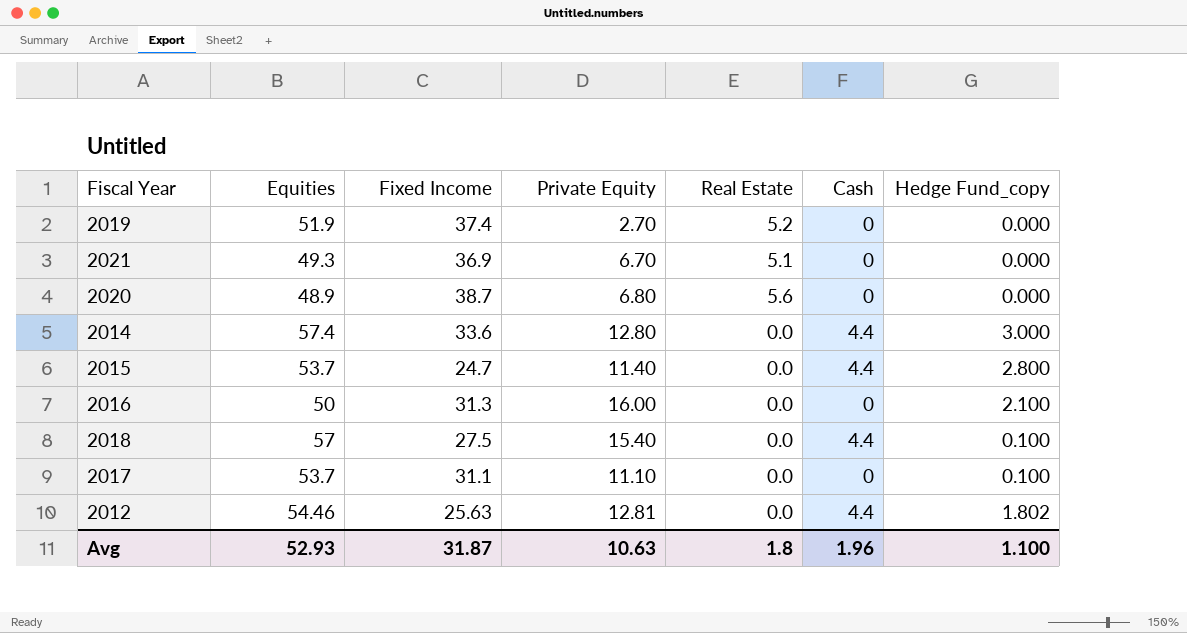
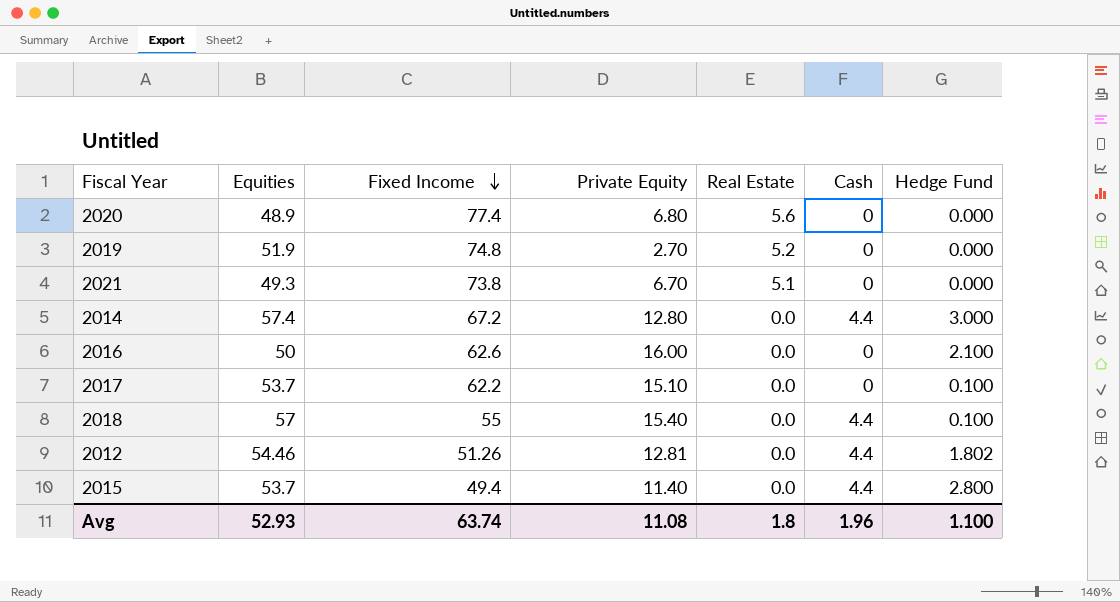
row order: none -> Fixed Income descending
column name: Hedge Fund_copy -> Hedge Fund
2020 | Fixed Income: 38.7 -> 77.4
2019 | Fixed Income: 37.4 -> 74.8
2021 | Fixed Income: 36.9 -> 73.8
2014 | Fixed Income: 33.6 -> 67.2
2016 | Fixed Income: 31.3 -> 62.6
2017 | Fixed Income: 31.1 -> 62.2
2017 | Private Equity: 11.10 -> 15.10
2018 | Fixed Income: 27.5 -> 55
2012 | Fixed Income: 25.63 -> 51.26
2015 | Fixed Income: 24.7 -> 49.4
Avg | Fixed Income: 31.87 -> 63.74
Avg | Private Equity: 10.63 -> 11.08

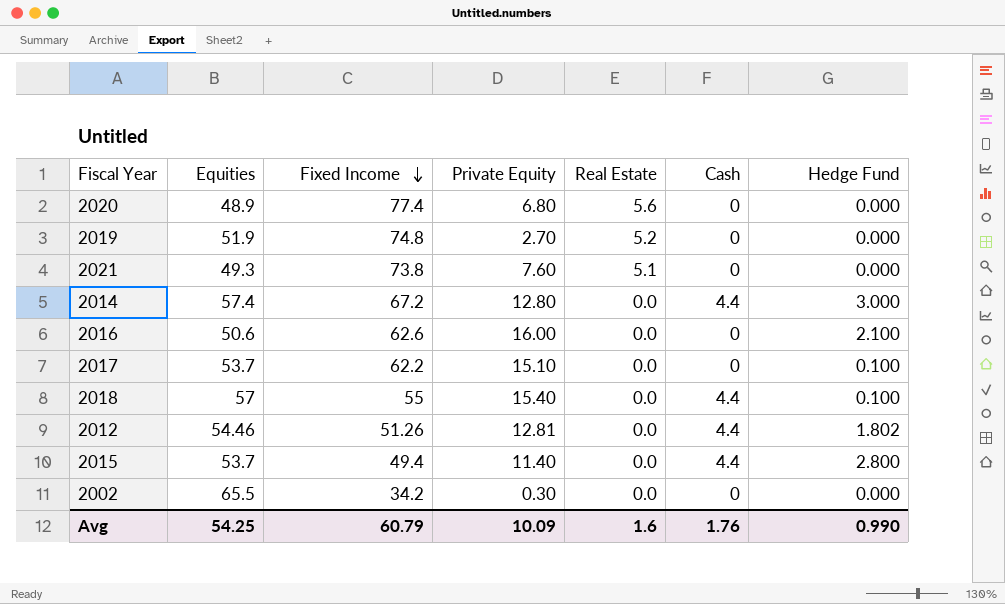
2021 | Private Equity: 6.70 -> 7.60
2016 | Equities: 50 -> 50.6
row 2002: none -> 65.5 | 34.2 | 0.30 | 0.0 | 0 | 0.000
Avg | Equities: 52.93 -> 54.25
Avg | Fixed Income: 63.74 -> 60.79
Avg | Private Equity: 11.08 -> 10.09
Avg | Real Estate: 1.8 -> 1.6
Avg | Cash: 1.96 -> 1.76
Avg | Hedge Fund: 1.100 -> 0.990

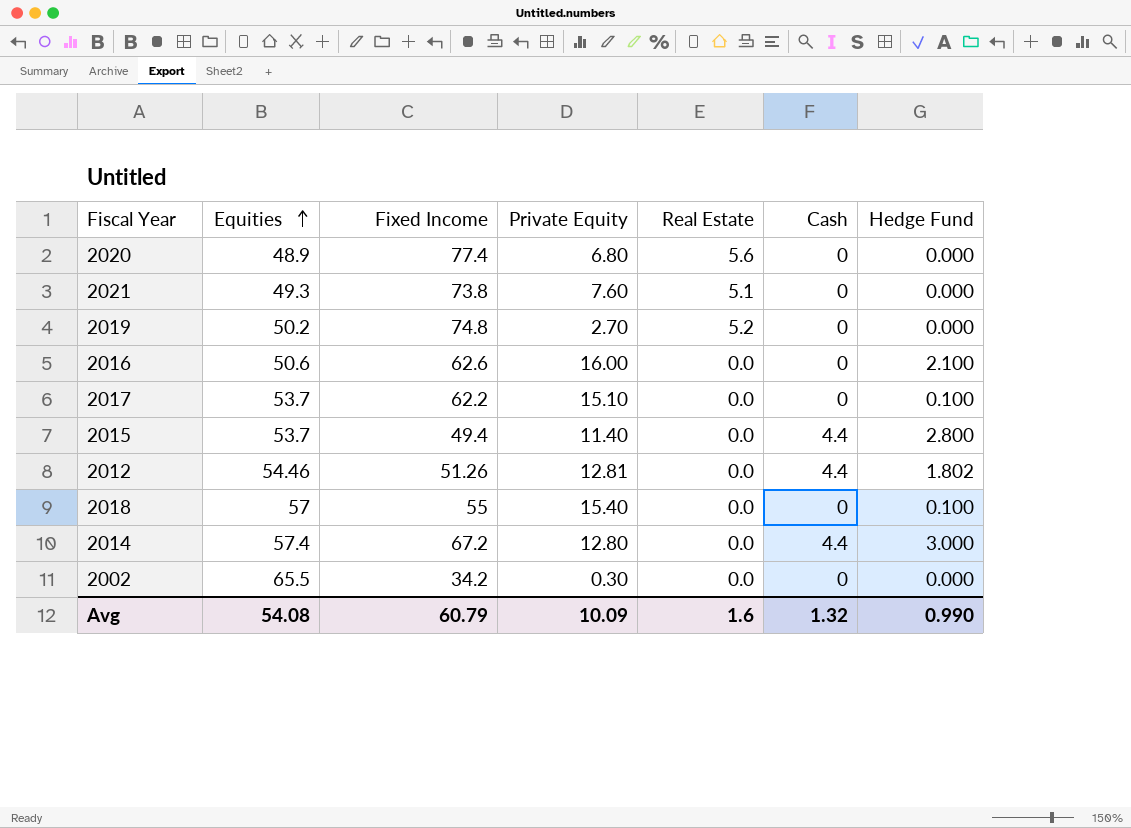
row order: Fixed Income descending -> Equities ascending
2019 | Equities: 51.9 -> 50.2
2018 | Cash: 4.4 -> 0
Avg | Equities: 54.25 -> 54.08
Avg | Cash: 1.76 -> 1.32

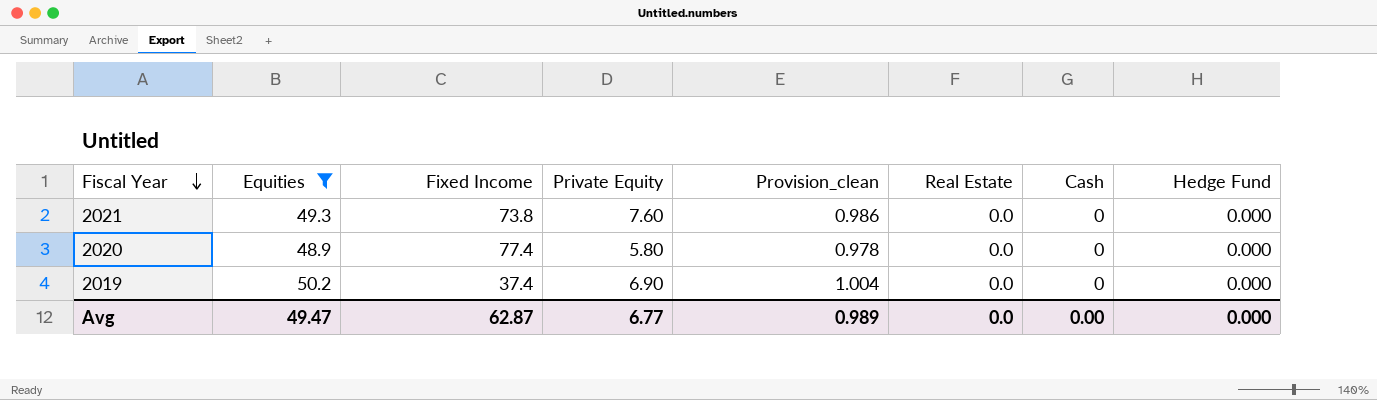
filter: none -> Equities <= 50.2
row order: Equities ascending -> Fiscal Year descending
column Provision_clean | formula: none -> [Equities] * 0.02
2021 | Real Estate: 5.1 -> 0.0
2020 | Private Equity: 6.80 -> 5.80
2020 | Real Estate: 5.6 -> 0.0
2019 | Fixed Income: 74.8 -> 37.4
2019 | Private Equity: 2.70 -> 6.90
2019 | Real Estate: 5.2 -> 0.0
Avg | Equities: 54.08 -> 49.47
Avg | Fixed Income: 60.79 -> 62.87
Avg | Private Equity: 10.09 -> 6.77
Avg | Real Estate: 1.6 -> 0.0
Avg | Cash: 1.32 -> 0.00
Avg | Hedge Fund: 0.990 -> 0.000

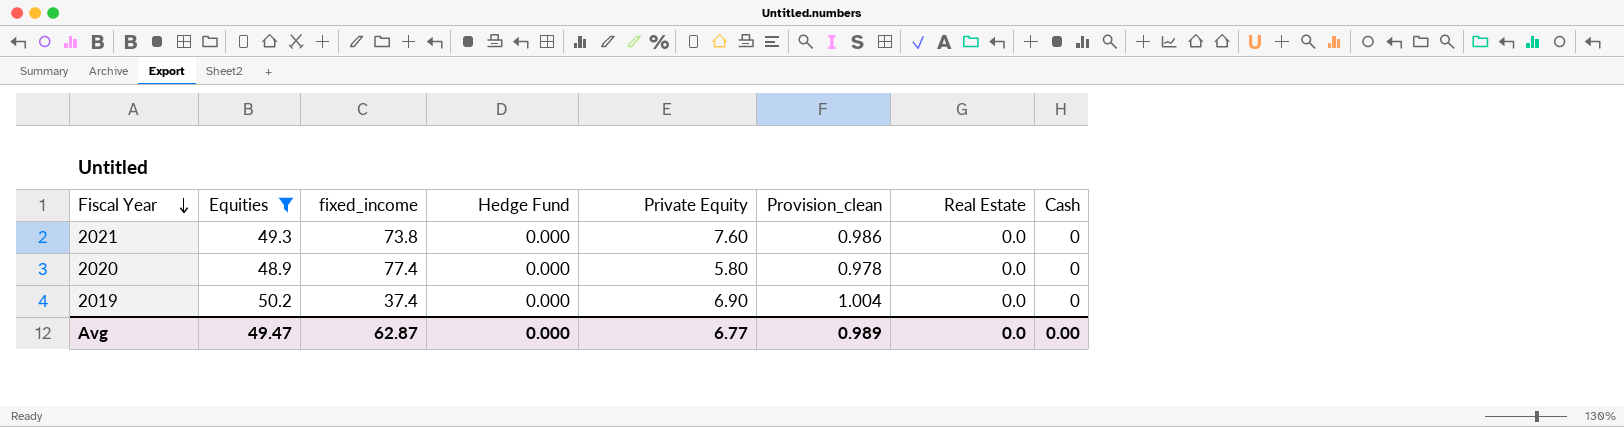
column name: Fixed Income -> fixed_income
column Hedge Fund | position: 8 -> 4

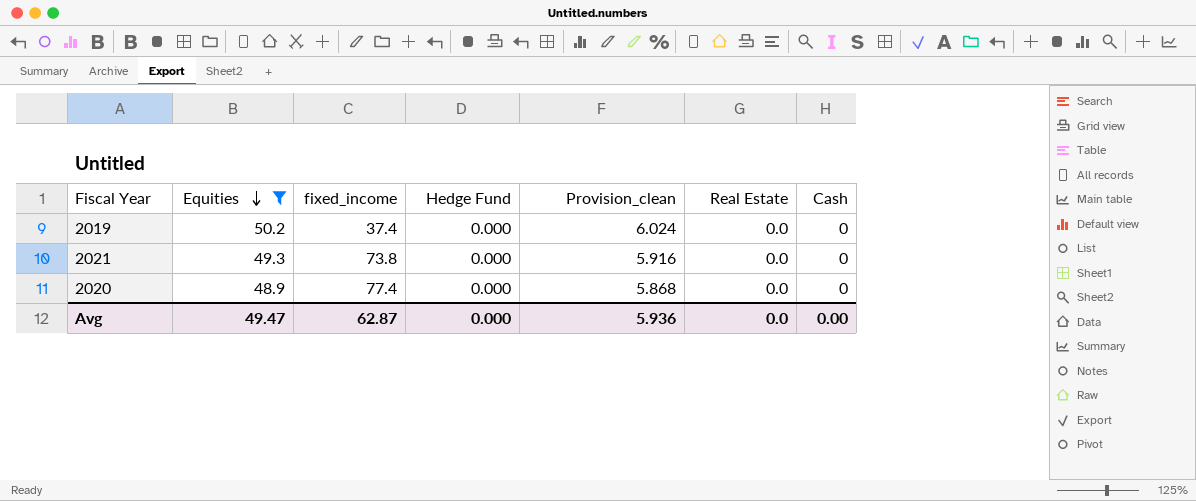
row order: Fiscal Year descending -> Equities descending
column Private Equity | position: 5 -> none
column Provision_clean | formula: [Equities] * 0.02 -> [Equities] * 0.12
Avg | Provision_clean: 0.989 -> 5.936

